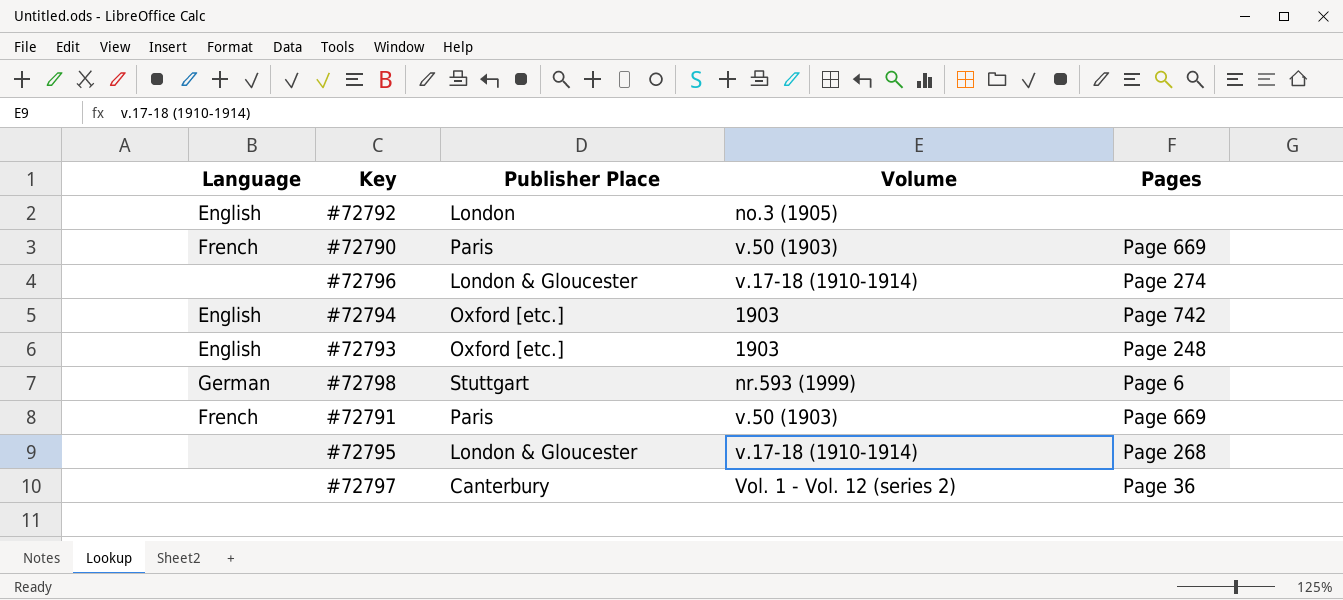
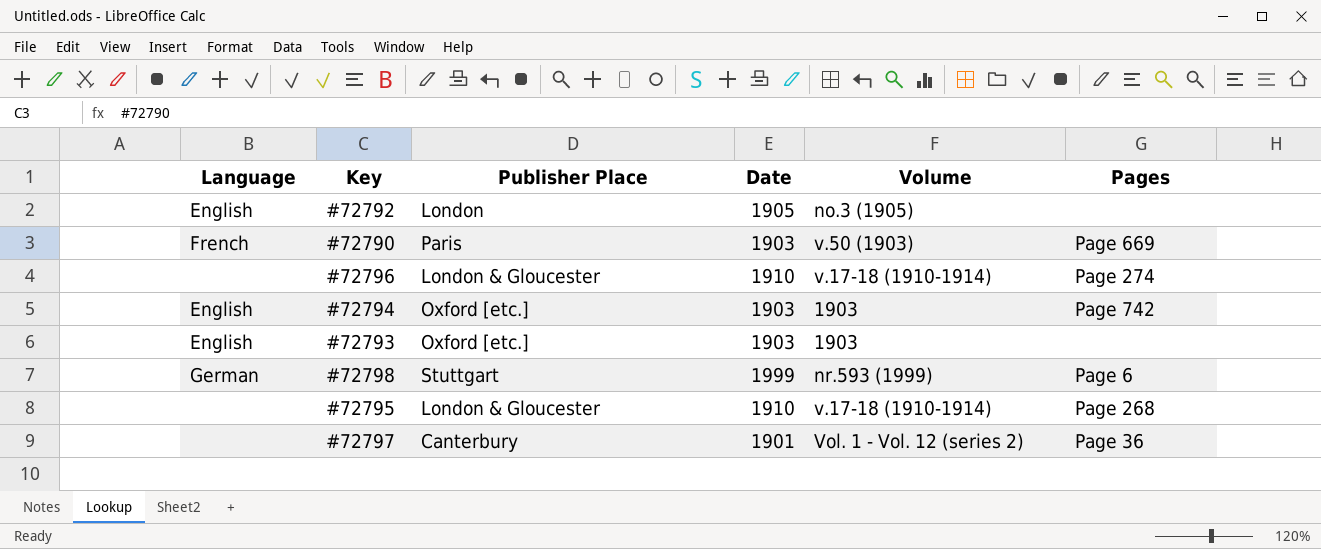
column Date | position: none -> 4
row #72791: French | Paris | v.50 (1903) | Page 669 -> none
#72793 | Pages: Page 248 -> none

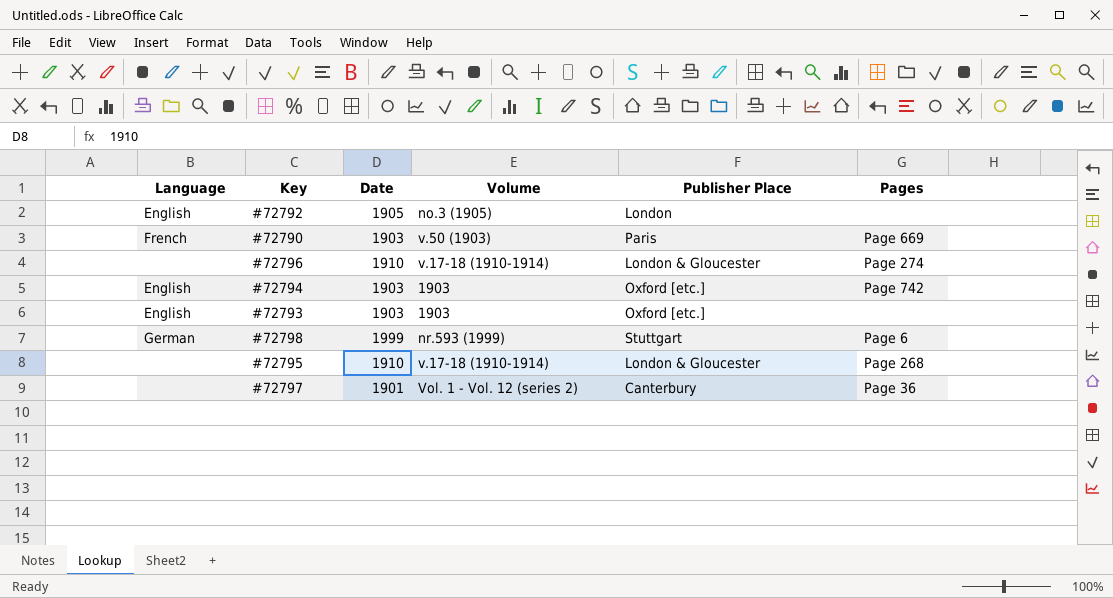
column Publisher Place | position: 3 -> 5

